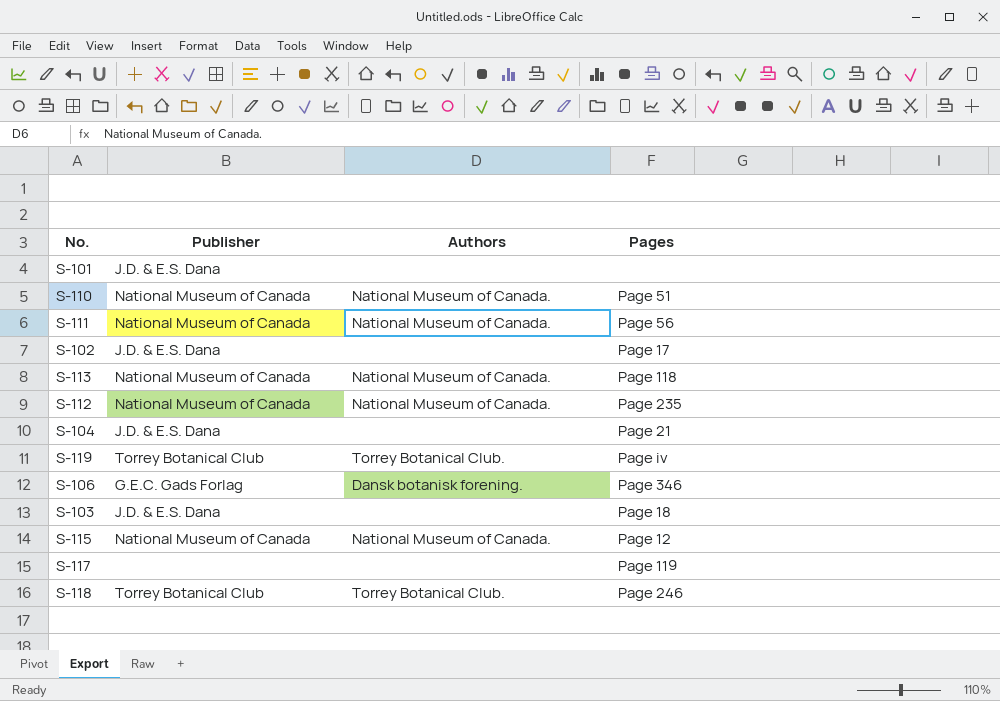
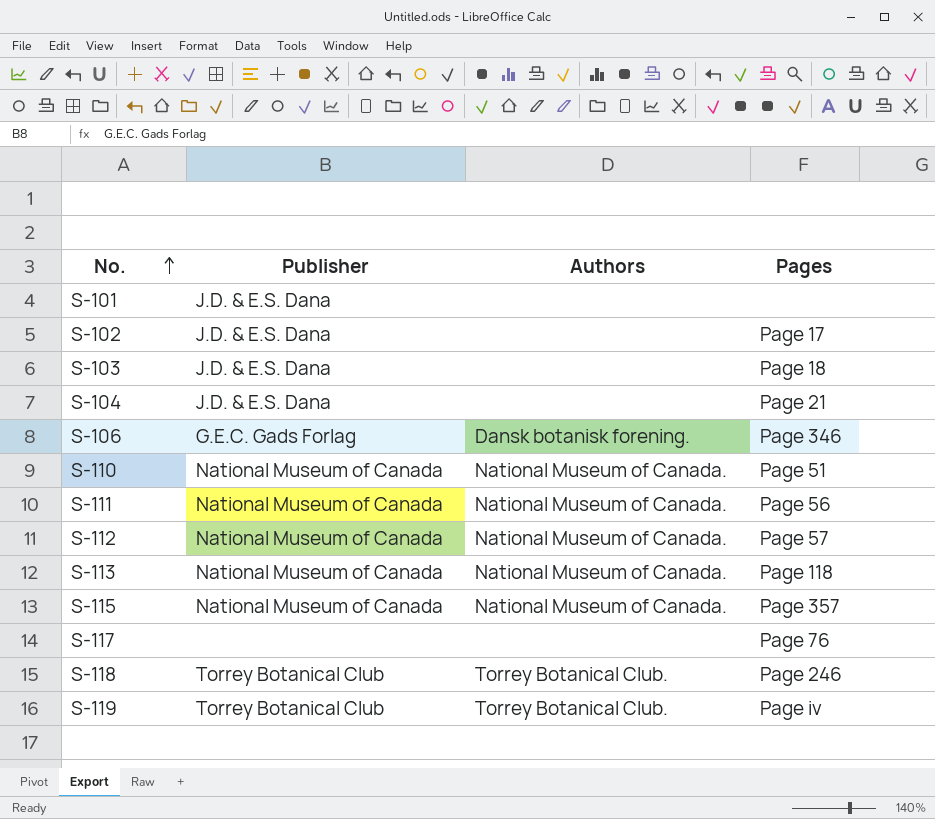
row order: none -> No. ascending
S-112 | Pages: Page 235 -> Page 57
S-115 | Pages: Page 12 -> Page 357
S-117 | Pages: Page 119 -> Page 76

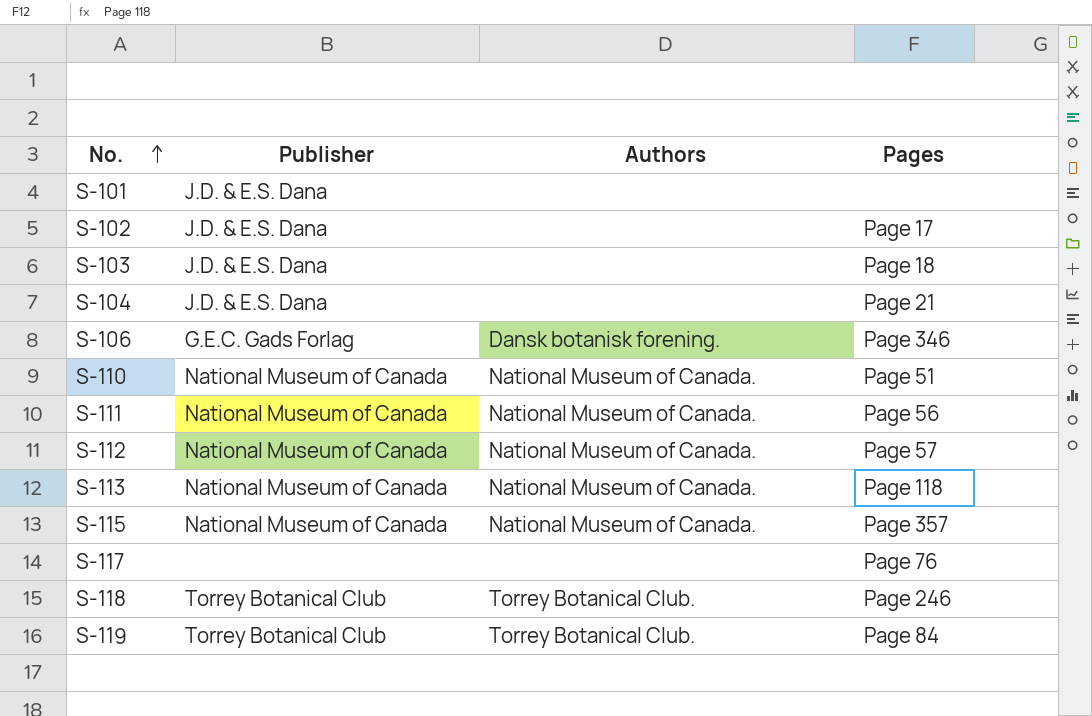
S-119 | Pages: Page iv -> Page 84

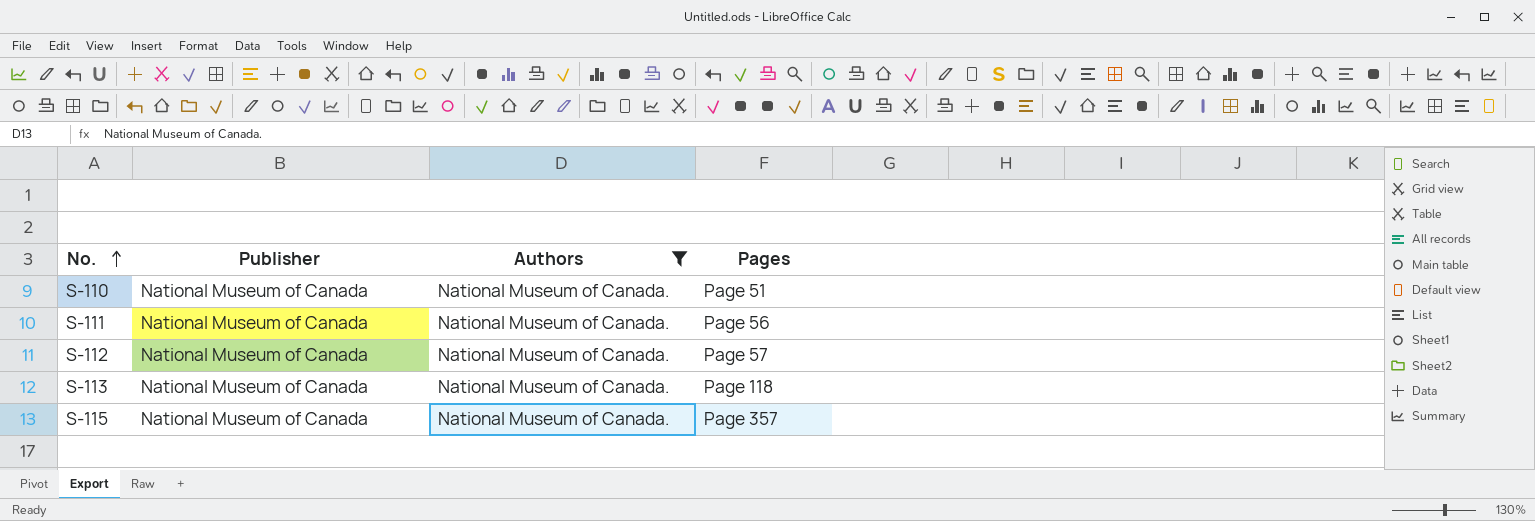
filter: none -> Authors = National Museum of Canada.

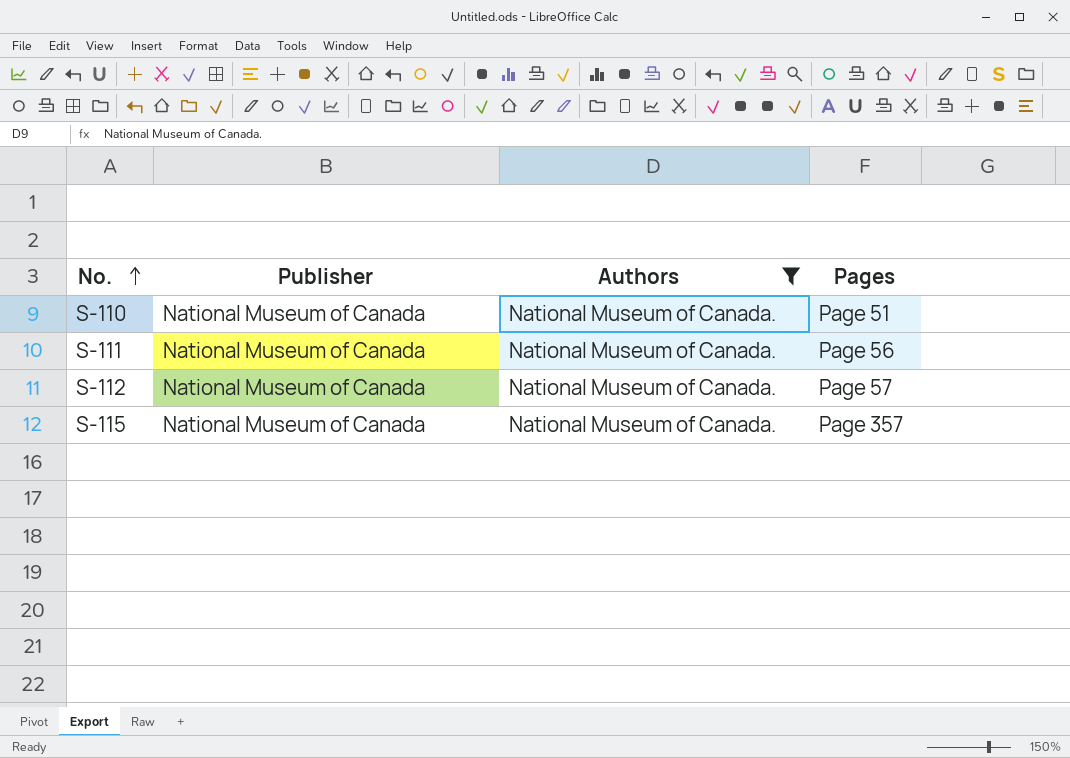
row S-113: National Museum of Canada | National Museum of Canada. | Page 118 -> none

